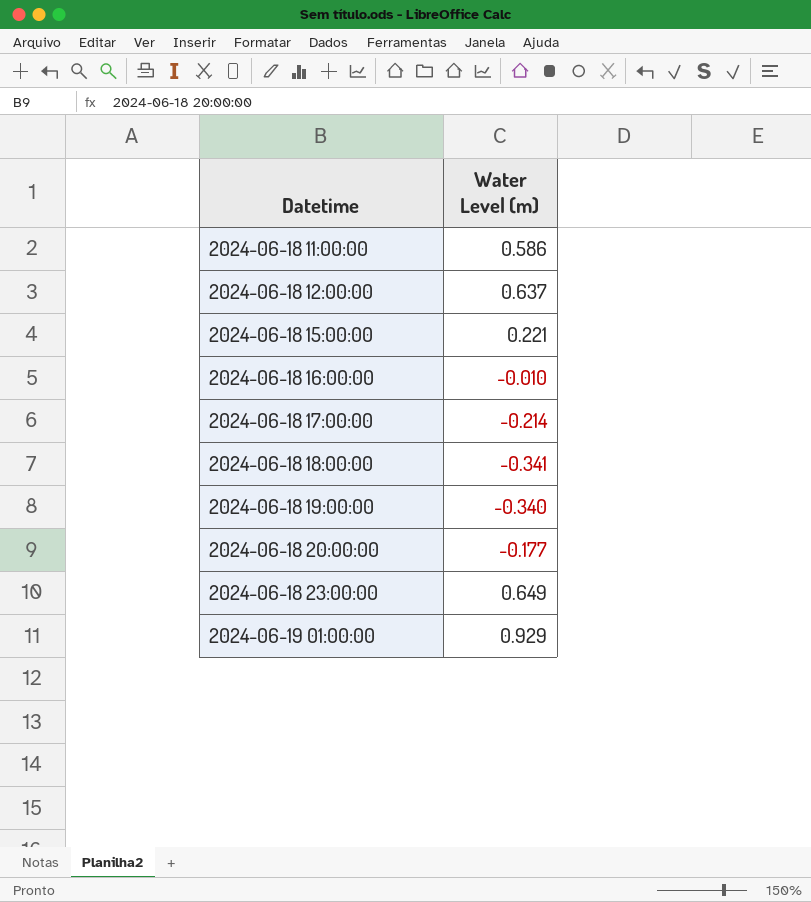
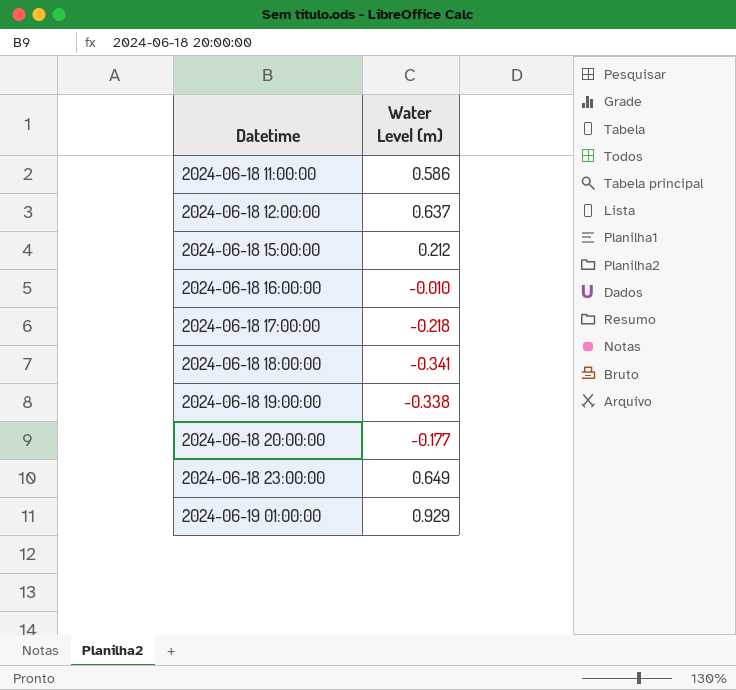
2024-06-18 15:00:00 | Water Level (m): 0.221 -> 0.212
2024-06-18 17:00:00 | Water Level (m): -0.214 -> -0.218
2024-06-18 19:00:00 | Water Level (m): -0.340 -> -0.338

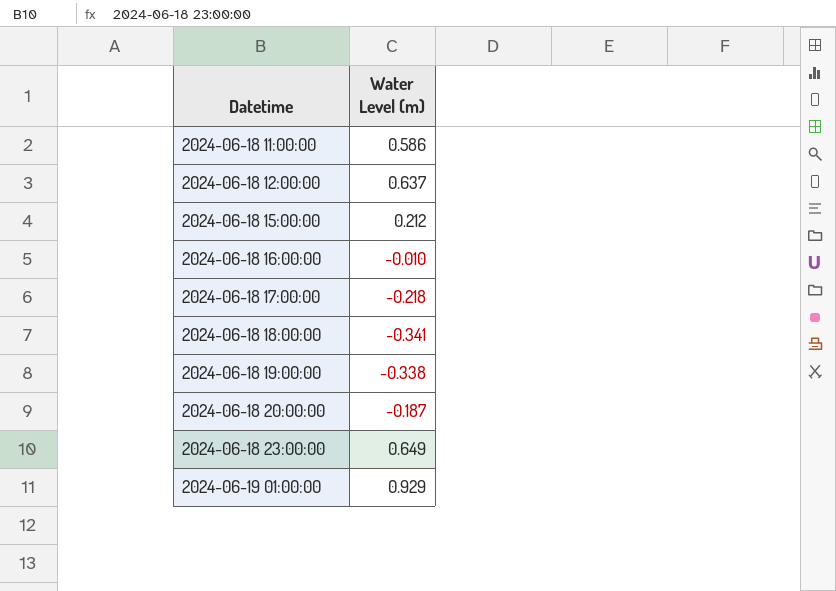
2024-06-18 20:00:00 | Water Level (m): -0.177 -> -0.187

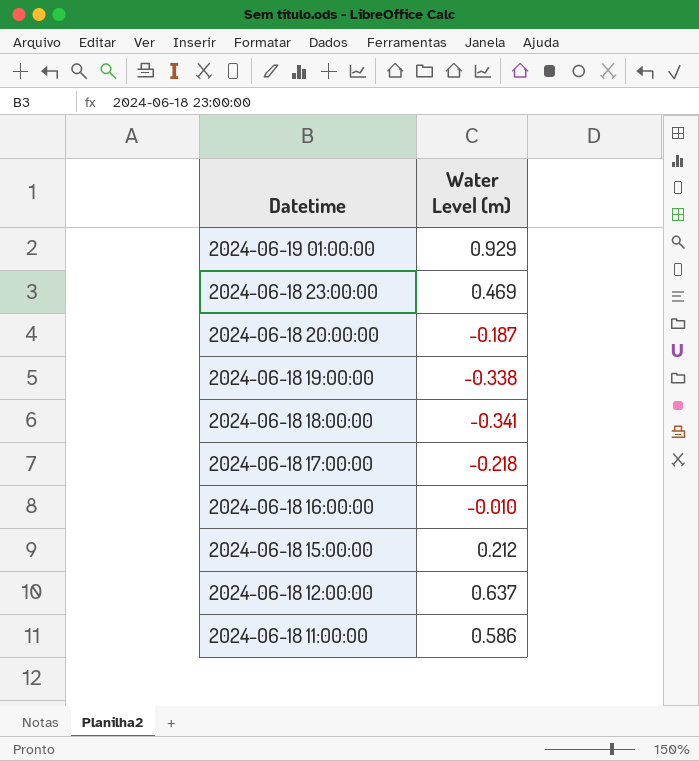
row order: Datetime ascending -> Datetime descending
2024-06-18 23:00:00 | Water Level (m): 0.649 -> 0.469

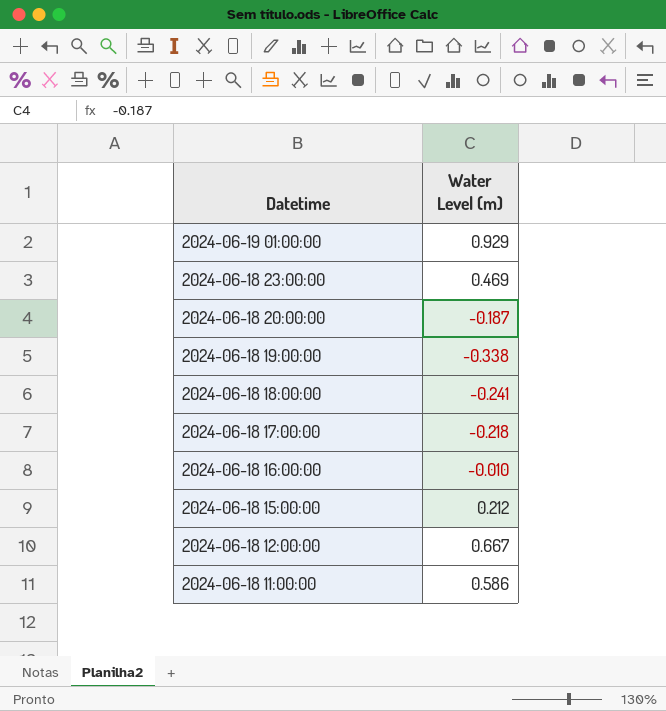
2024-06-18 18:00:00 | Water Level (m): -0.341 -> -0.241
2024-06-18 12:00:00 | Water Level (m): 0.637 -> 0.667

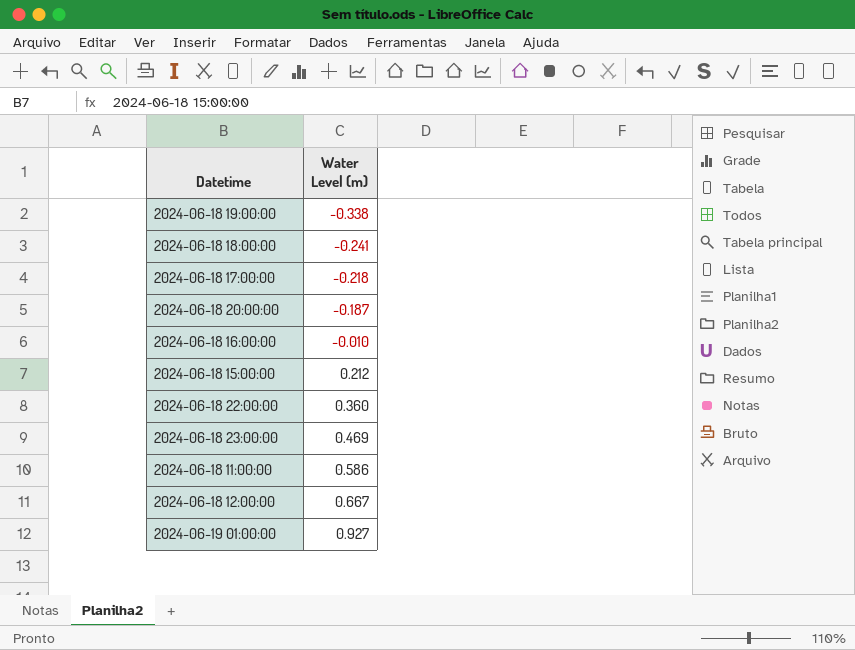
row order: Datetime descending -> Water Level (m) ascending
row 2024-06-18 22:00:00: none -> 0.360
2024-06-19 01:00:00 | Water Level (m): 0.929 -> 0.927

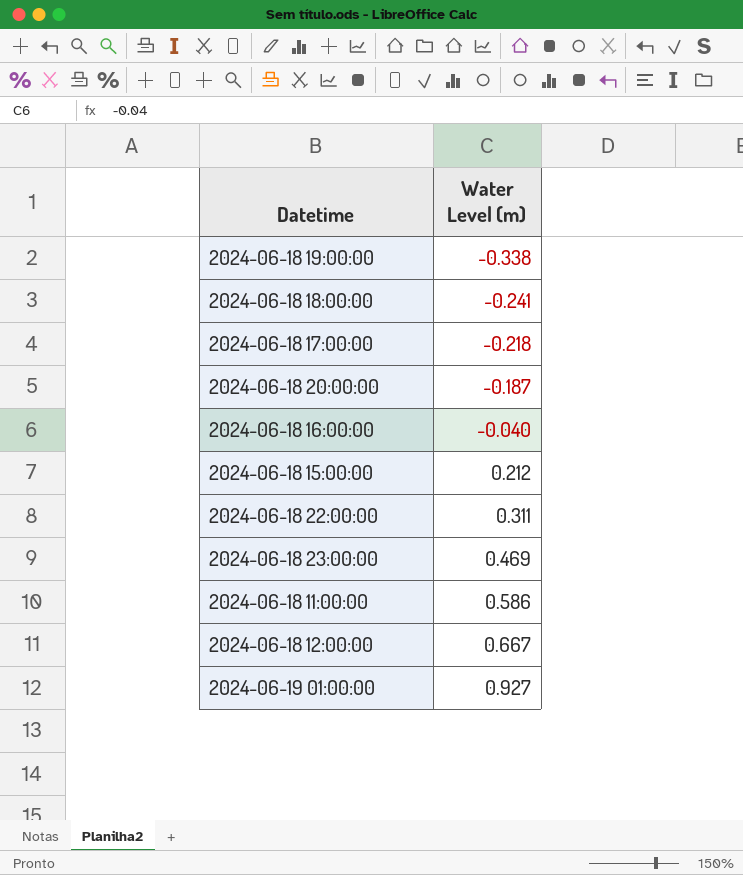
2024-06-18 16:00:00 | Water Level (m): -0.010 -> -0.040
2024-06-18 22:00:00 | Water Level (m): 0.360 -> 0.311

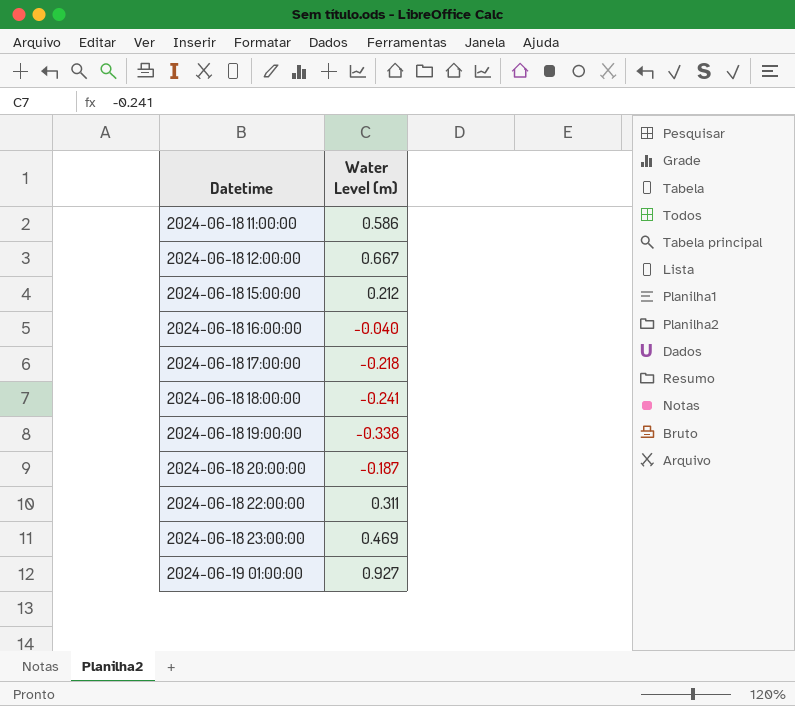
row order: Water Level (m) ascending -> Datetime ascending

